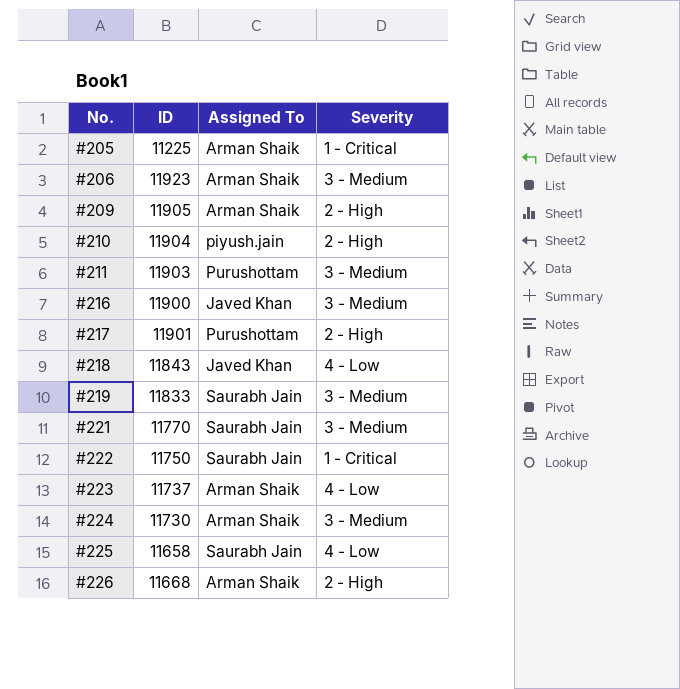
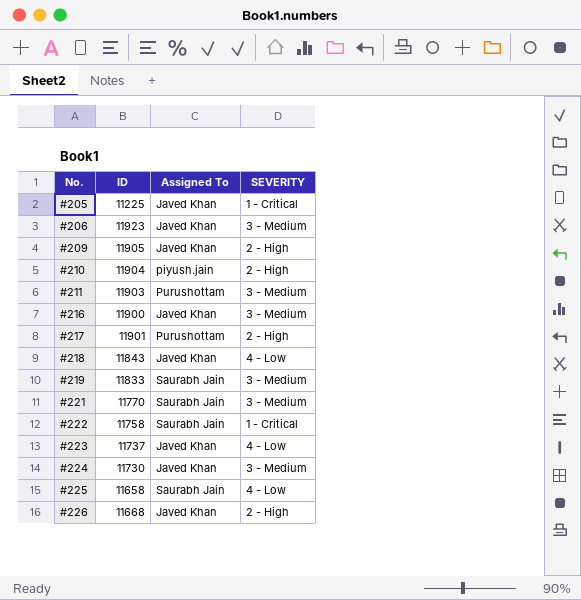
column name: Severity -> SEVERITY
#205 | Assigned To: Arman Shaik -> Javed Khan
#206 | Assigned To: Arman Shaik -> Javed Khan
#209 | Assigned To: Arman Shaik -> Javed Khan
#222 | ID: 11750 -> 11758
#223 | Assigned To: Arman Shaik -> Javed Khan
#224 | Assigned To: Arman Shaik -> Javed Khan
#226 | Assigned To: Arman Shaik -> Javed Khan

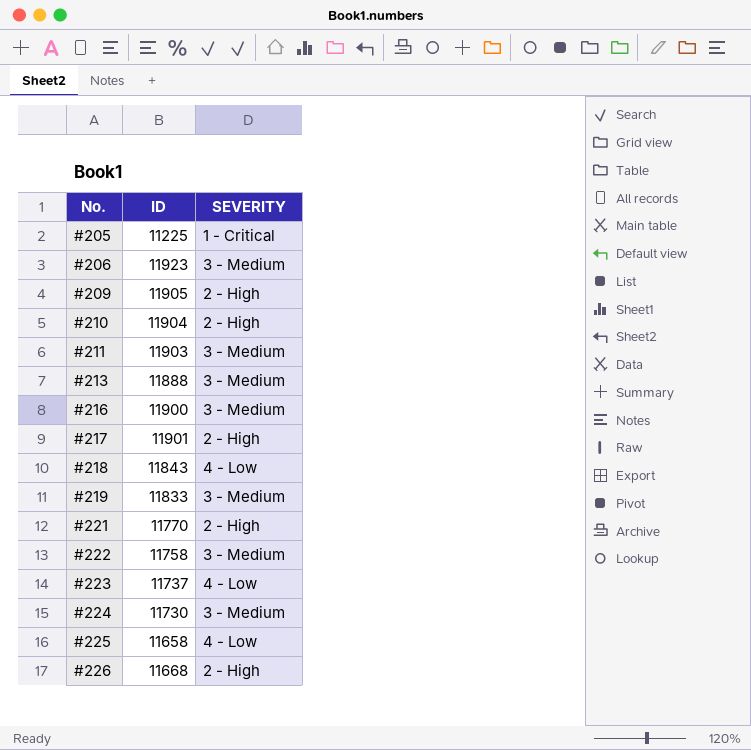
column Assigned To | position: 3 -> none
row #213: none -> 11888 | 3 - Medium
#221 | SEVERITY: 3 - Medium -> 2 - High
#222 | SEVERITY: 1 - Critical -> 3 - Medium

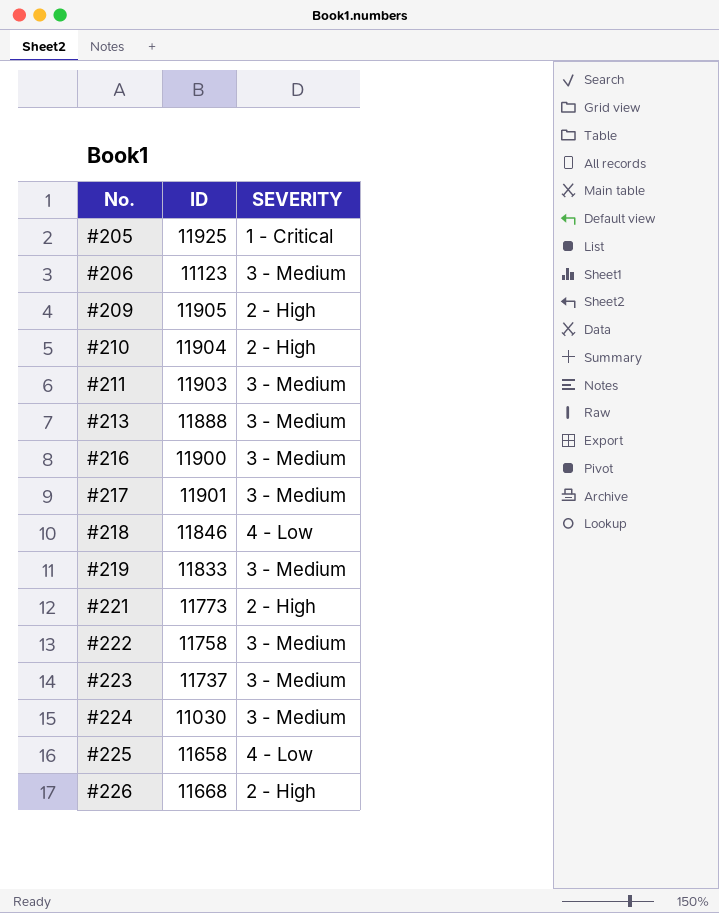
#205 | ID: 11225 -> 11925
#206 | ID: 11923 -> 11123
#217 | SEVERITY: 2 - High -> 3 - Medium
#218 | ID: 11843 -> 11846
#221 | ID: 11770 -> 11773
#223 | SEVERITY: 4 - Low -> 3 - Medium
#224 | ID: 11730 -> 11030

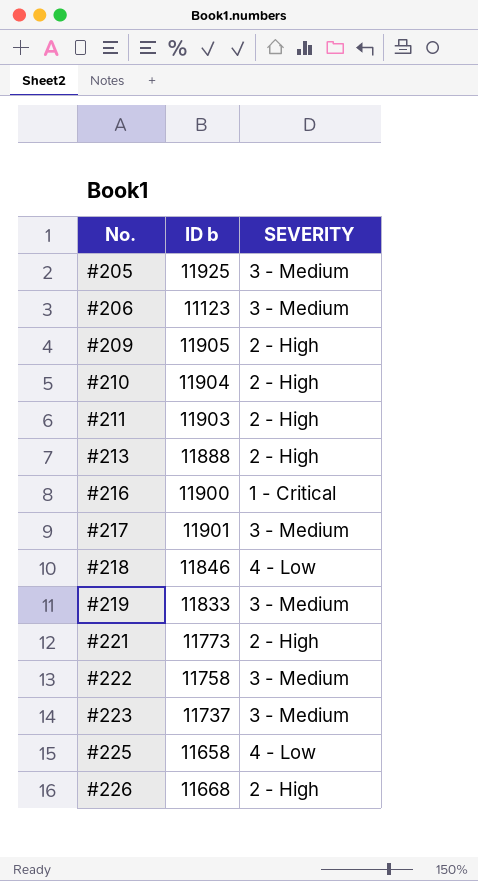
column name: ID -> ID b
row #224: 11030 | 3 - Medium -> none
#205 | SEVERITY: 1 - Critical -> 3 - Medium
#211 | SEVERITY: 3 - Medium -> 2 - High
#213 | SEVERITY: 3 - Medium -> 2 - High
#216 | SEVERITY: 3 - Medium -> 1 - Critical

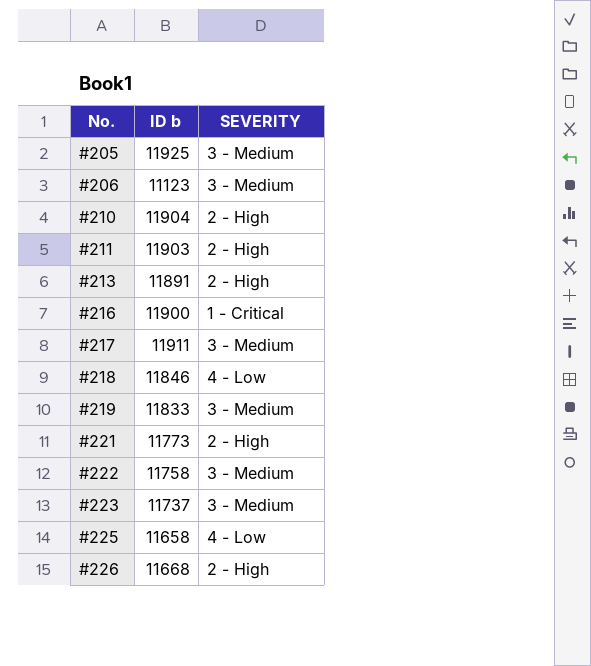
row #209: 11905 | 2 - High -> none
#213 | ID b: 11888 -> 11891
#217 | ID b: 11901 -> 11911

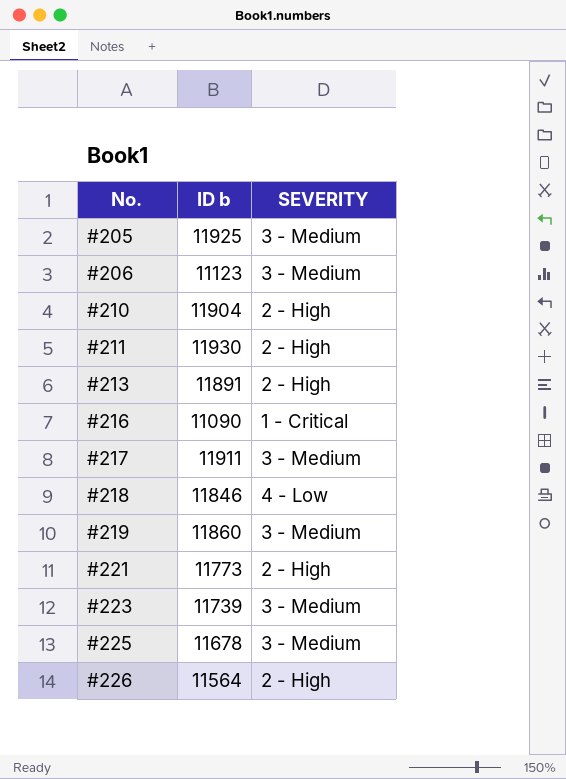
row #222: 11758 | 3 - Medium -> none
#211 | ID b: 11903 -> 11930
#216 | ID b: 11900 -> 11090
#219 | ID b: 11833 -> 11860
#223 | ID b: 11737 -> 11739
#225 | ID b: 11658 -> 11678
#225 | SEVERITY: 4 - Low -> 3 - Medium
#226 | ID b: 11668 -> 11564

